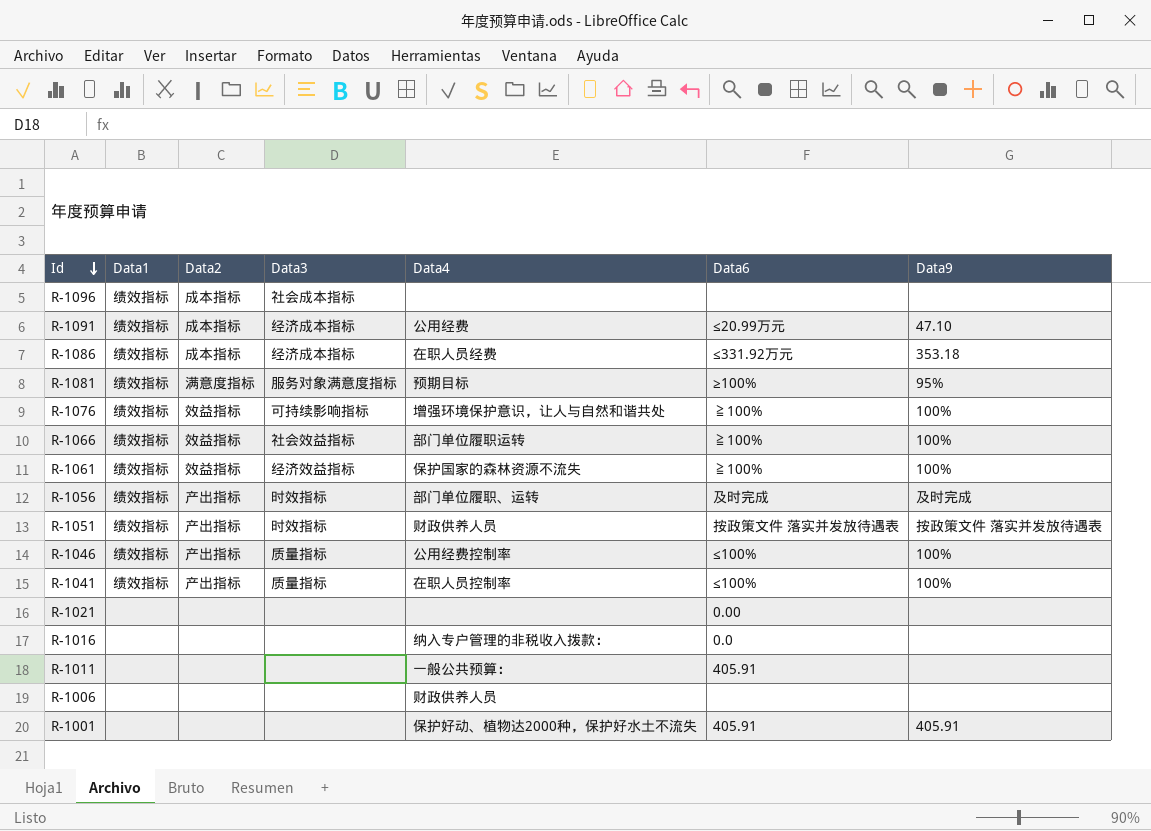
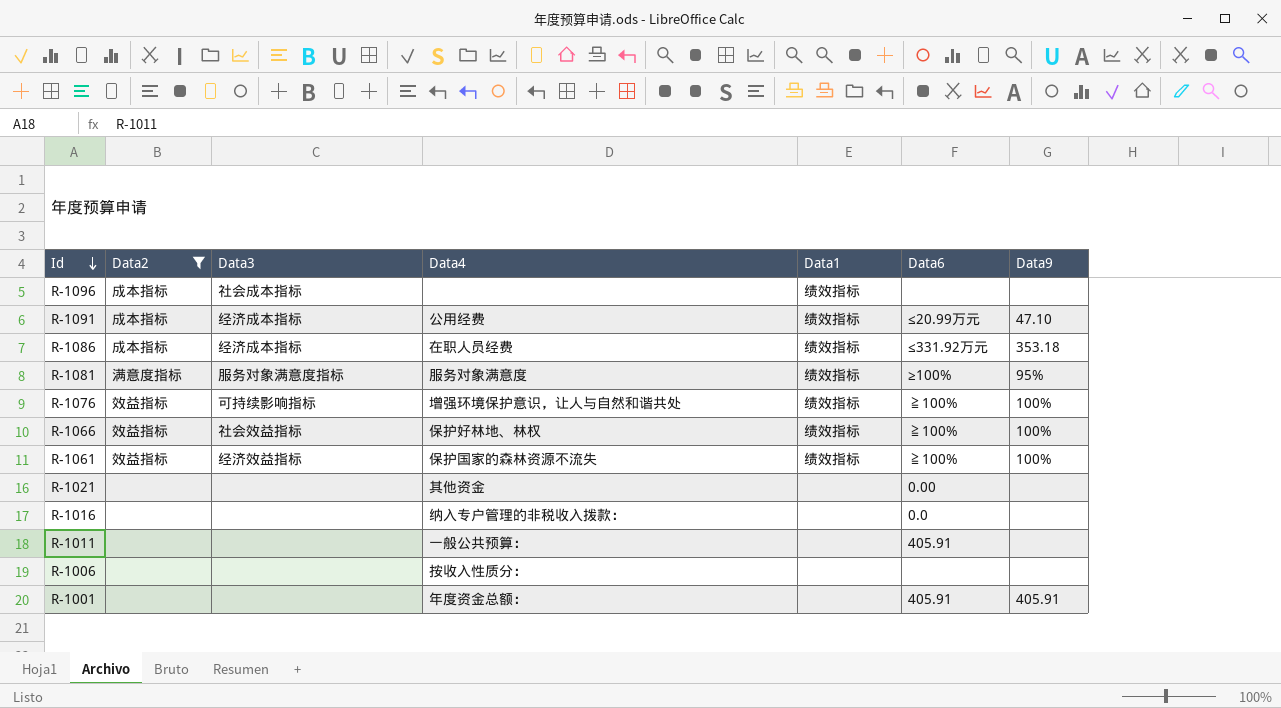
filter: none -> Data2 != 产出指标
column Data1 | position: 2 -> 5
R-1081 | Data4: 预期目标 -> 服务对象满意度
R-1066 | Data4: 部门单位履职运转 -> 保护好林地、林权
R-1021 | Data4: none -> 其他资金
R-1006 | Data4: 财政供养人员 -> 按收入性质分：
R-1001 | Data4: 保护好动、植物达2000种，保护好水土不流失 -> 年度资金总额：

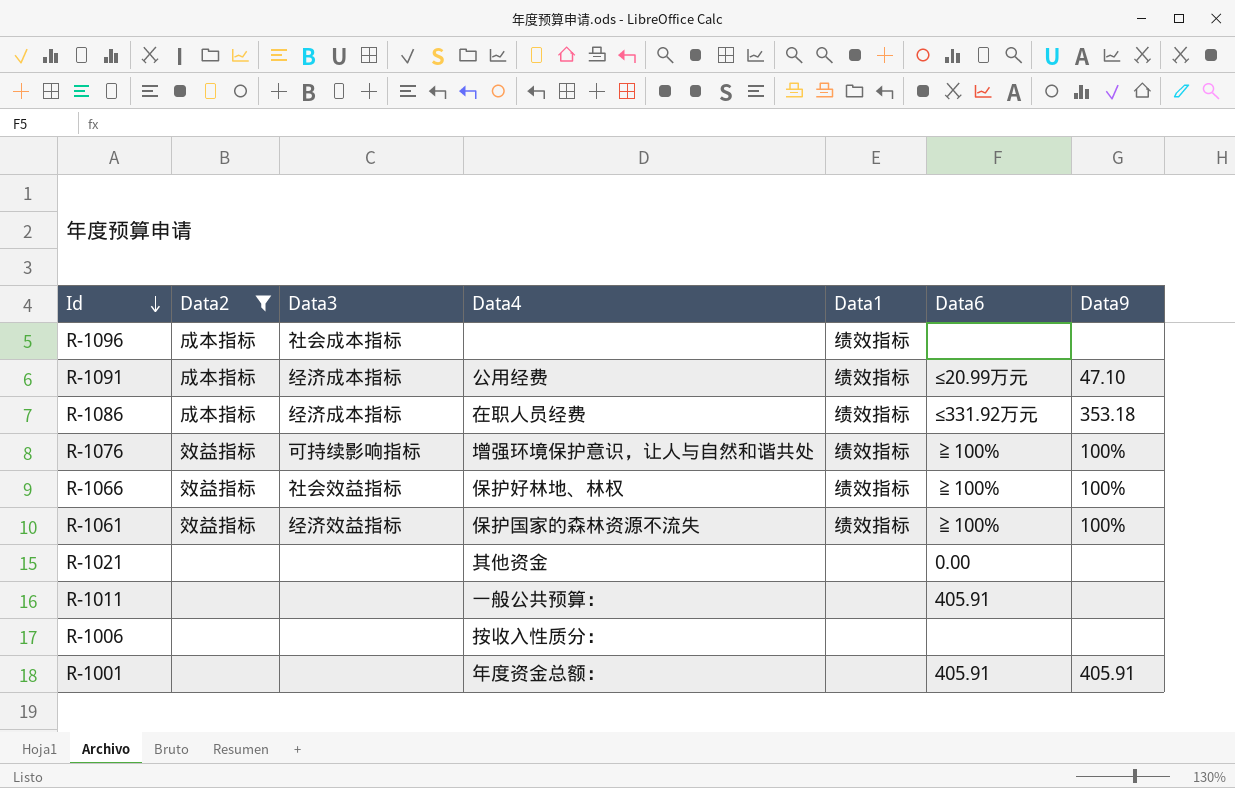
row R-1081: 满意度指标 | 服务对象满意度指标 | 服务对象满意度 | 绩效指标 | ≥100% | 95% -> none
row R-1016: none | none | 纳入专户管理的非税收入拨款： | none | 0.0 | none -> none

